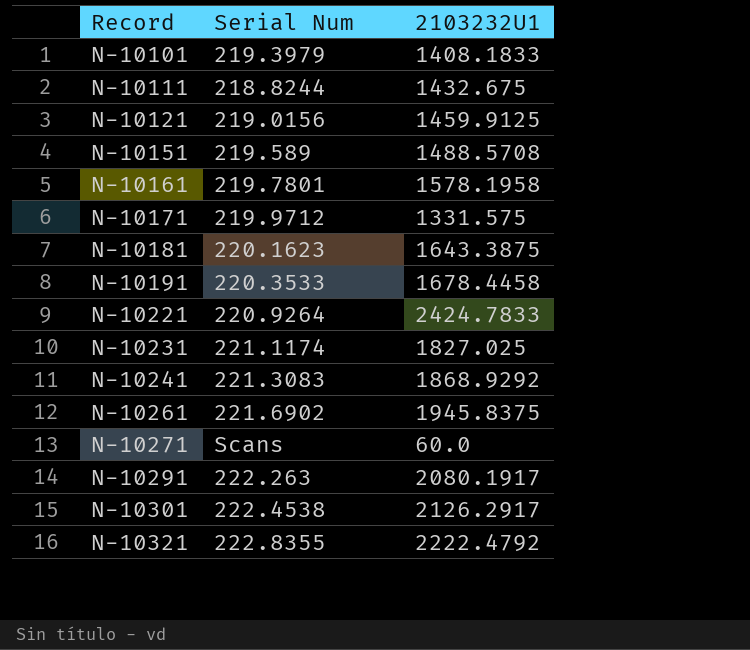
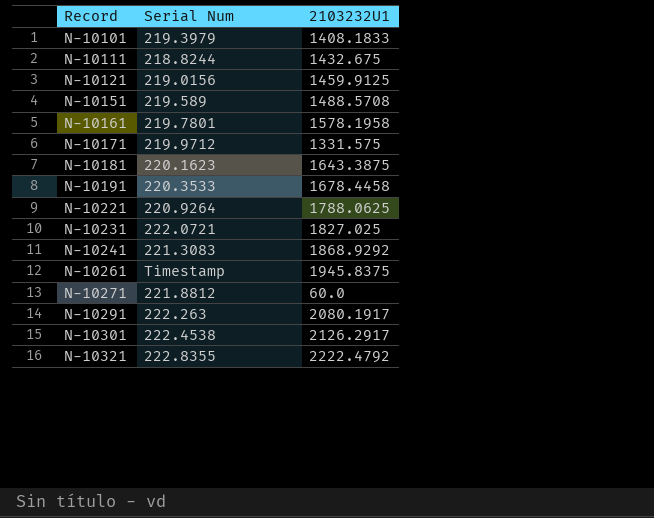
N-10221 | 2103232U1: 2424.7833 -> 1788.0625
N-10231 | Serial Num: 221.1174 -> 222.0721
N-10261 | Serial Num: 221.6902 -> Timestamp
N-10271 | Serial Num: Scans -> 221.8812

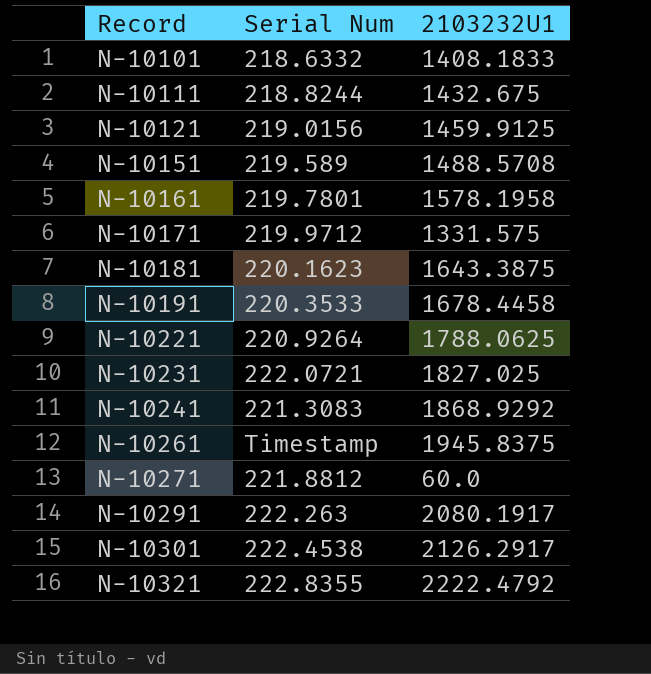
N-10101 | Serial Num: 219.3979 -> 218.6332

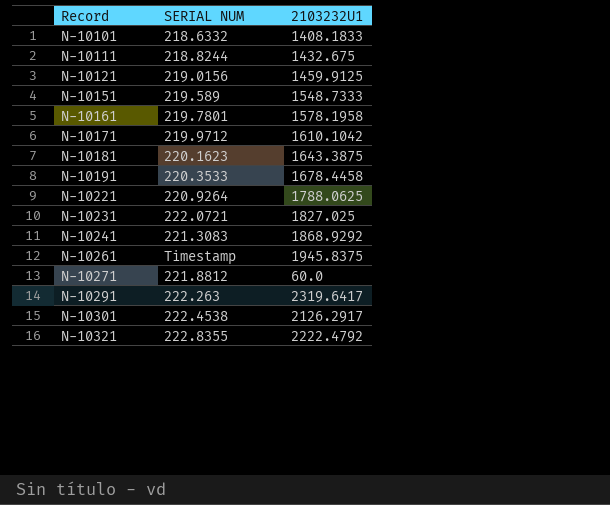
column name: Serial Num -> SERIAL NUM
N-10151 | 2103232U1: 1488.5708 -> 1548.7333
N-10171 | 2103232U1: 1331.575 -> 1610.1042
N-10291 | 2103232U1: 2080.1917 -> 2319.6417

